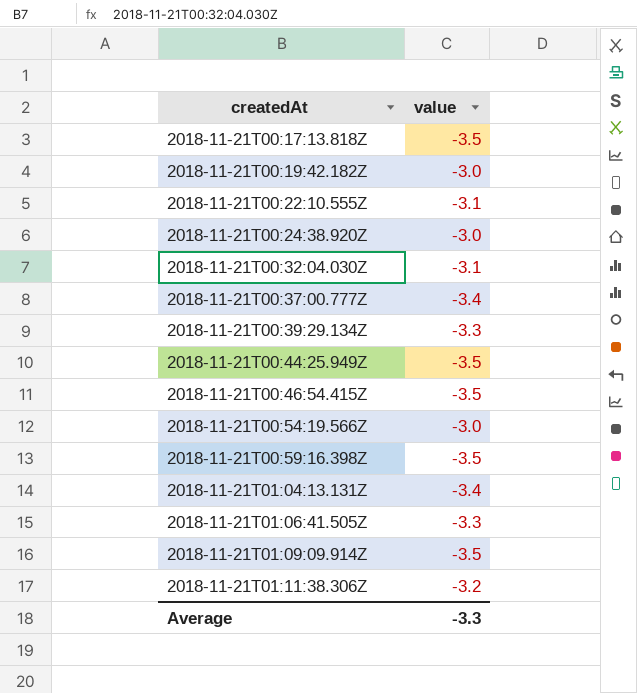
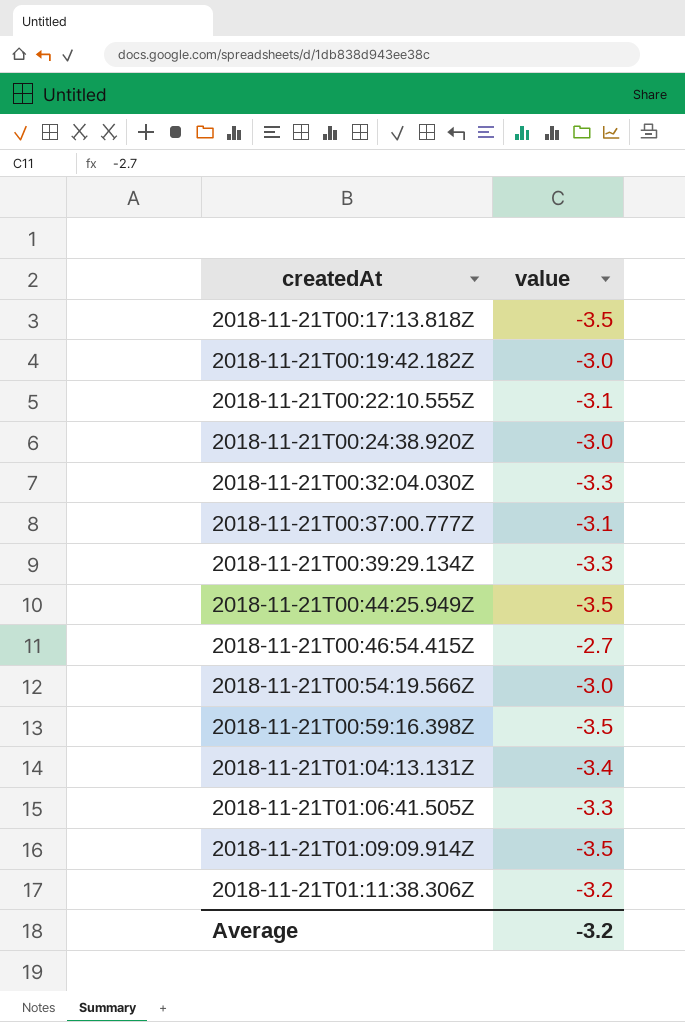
2018-11-21T00:32:04.030Z | value: -3.1 -> -3.3
2018-11-21T00:37:00.777Z | value: -3.4 -> -3.1
2018-11-21T00:46:54.415Z | value: -3.5 -> -2.7
Average | value: -3.3 -> -3.2

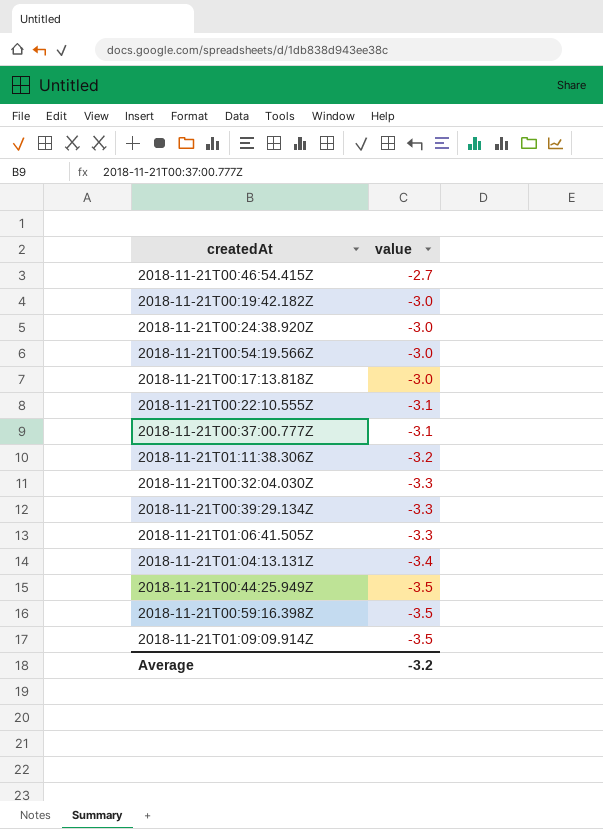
row order: createdAt ascending -> value descending
2018-11-21T00:17:13.818Z | value: -3.5 -> -3.0

